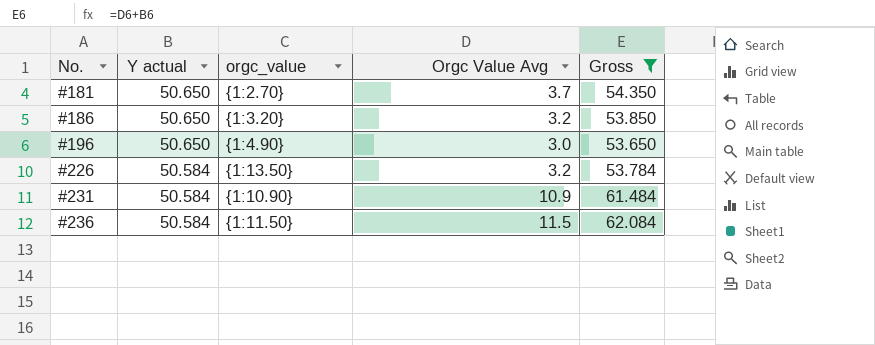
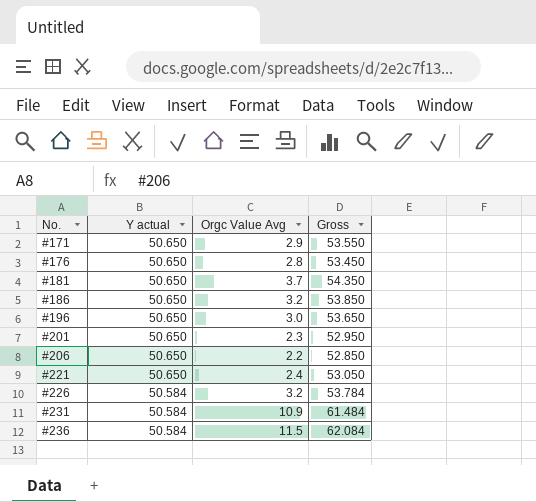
filter: Gross >= 53.650 -> none
column orgc_value | position: 3 -> none

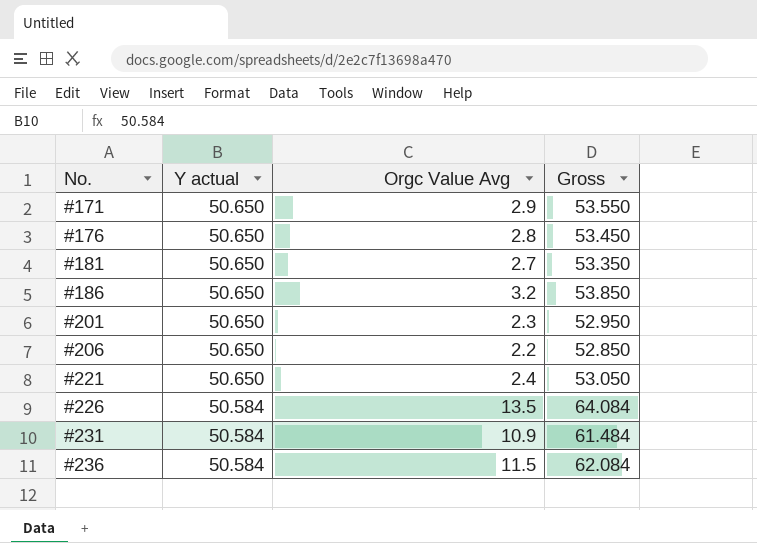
row #196: 50.650 | 3.0 | 53.650 -> none
#181 | Orgc Value Avg: 3.7 -> 2.7
#181 | Gross: 54.350 -> 53.350
#226 | Orgc Value Avg: 3.2 -> 13.5
#226 | Gross: 53.784 -> 64.084

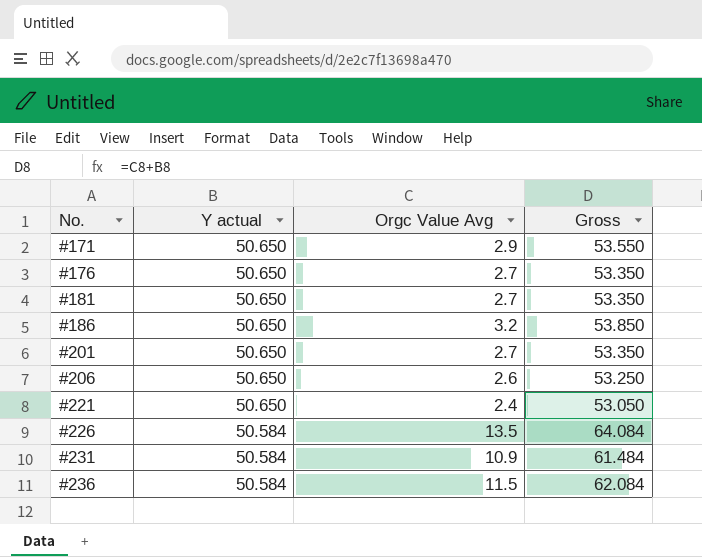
#176 | Orgc Value Avg: 2.8 -> 2.7
#176 | Gross: 53.450 -> 53.350
#201 | Orgc Value Avg: 2.3 -> 2.7
#201 | Gross: 52.950 -> 53.350
#206 | Orgc Value Avg: 2.2 -> 2.6
#206 | Gross: 52.850 -> 53.250

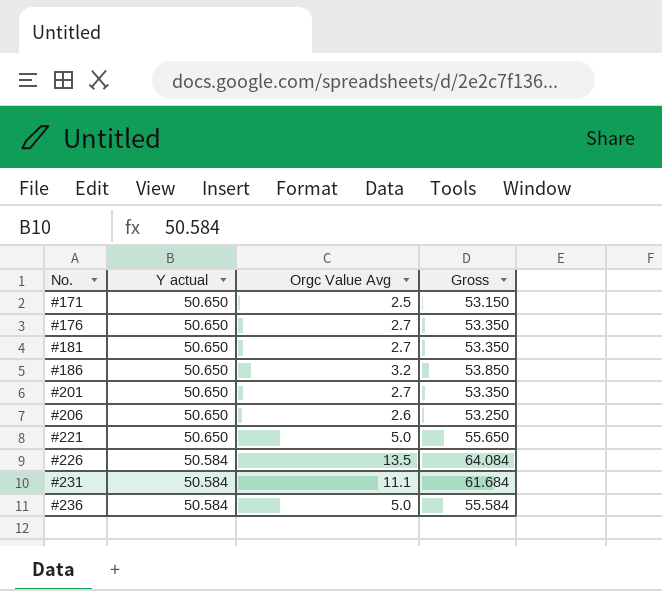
#171 | Orgc Value Avg: 2.9 -> 2.5
#171 | Gross: 53.550 -> 53.150
#221 | Orgc Value Avg: 2.4 -> 5.0
#221 | Gross: 53.050 -> 55.650
#231 | Orgc Value Avg: 10.9 -> 11.1
#231 | Gross: 61.484 -> 61.684
#236 | Orgc Value Avg: 11.5 -> 5.0
#236 | Gross: 62.084 -> 55.584

